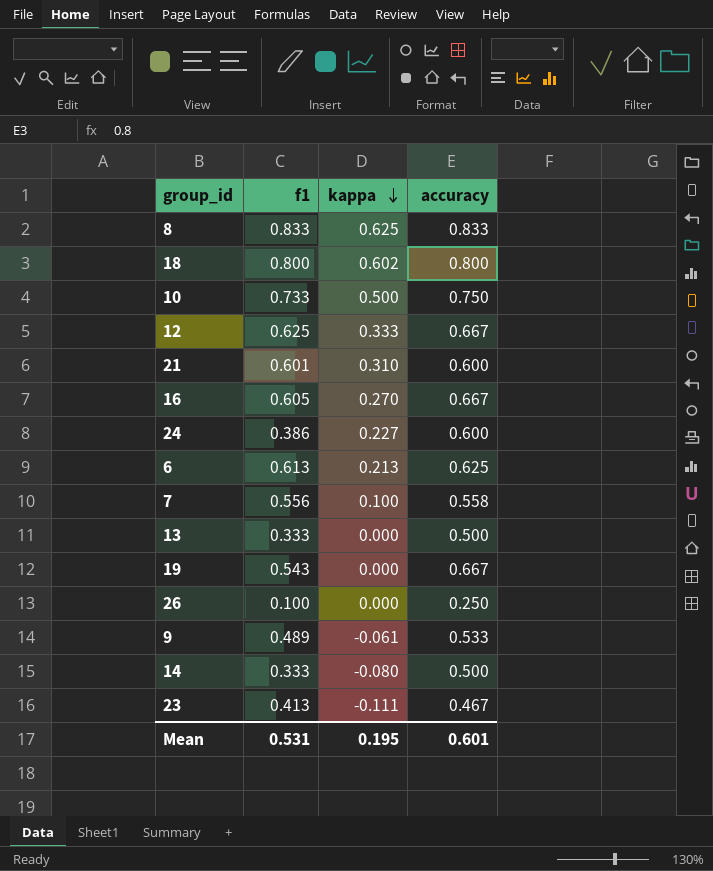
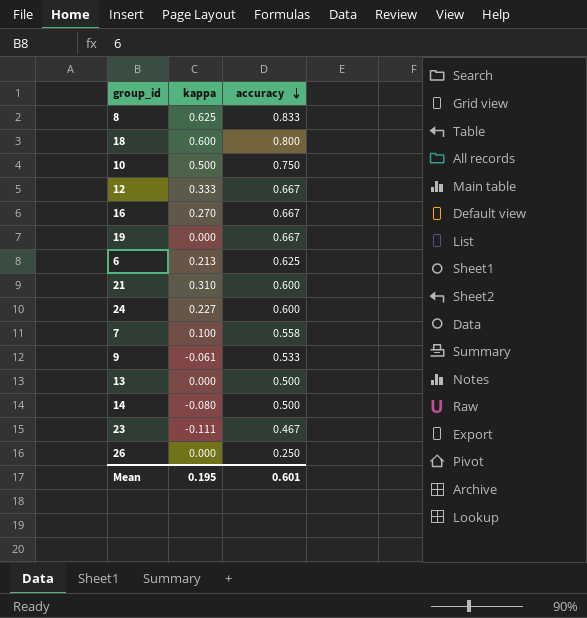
row order: kappa descending -> accuracy descending
column f1 | position: 2 -> none
18 | kappa: 0.602 -> 0.600

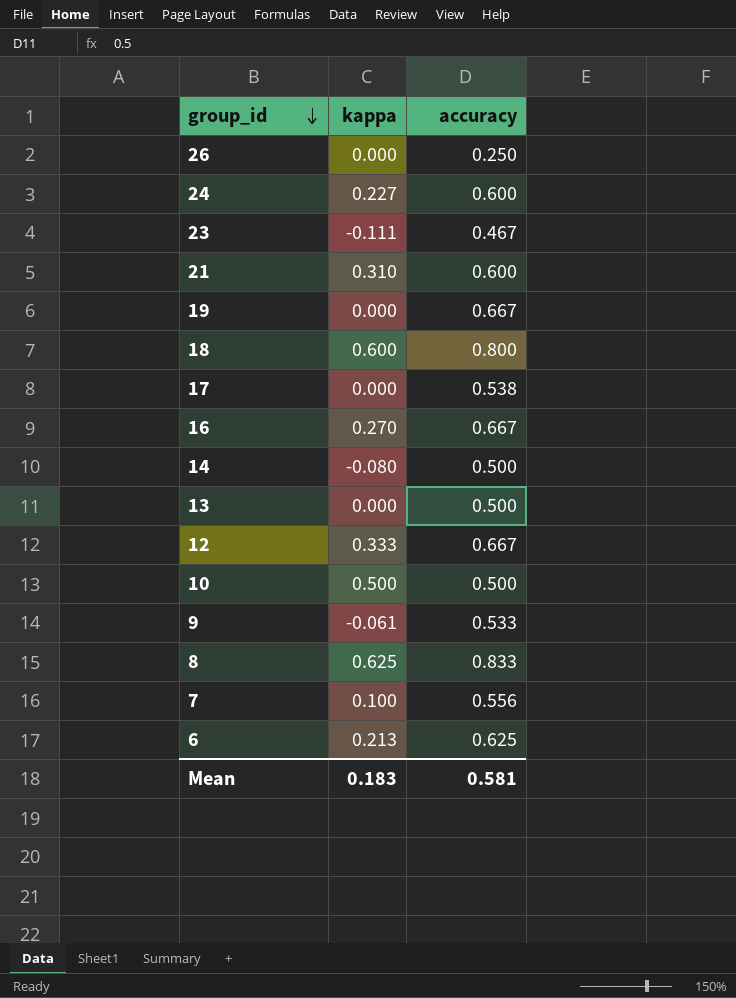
row order: accuracy descending -> group_id descending
row 17: none -> 0.000 | 0.538
10 | accuracy: 0.750 -> 0.500
7 | accuracy: 0.558 -> 0.556
Mean | kappa: 0.195 -> 0.183
Mean | accuracy: 0.601 -> 0.581

